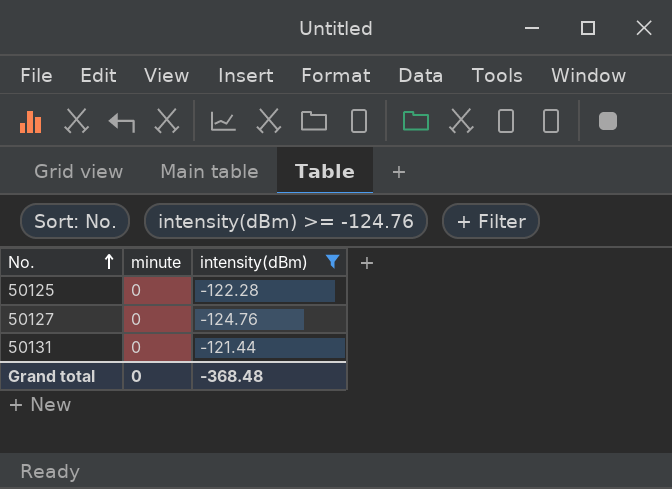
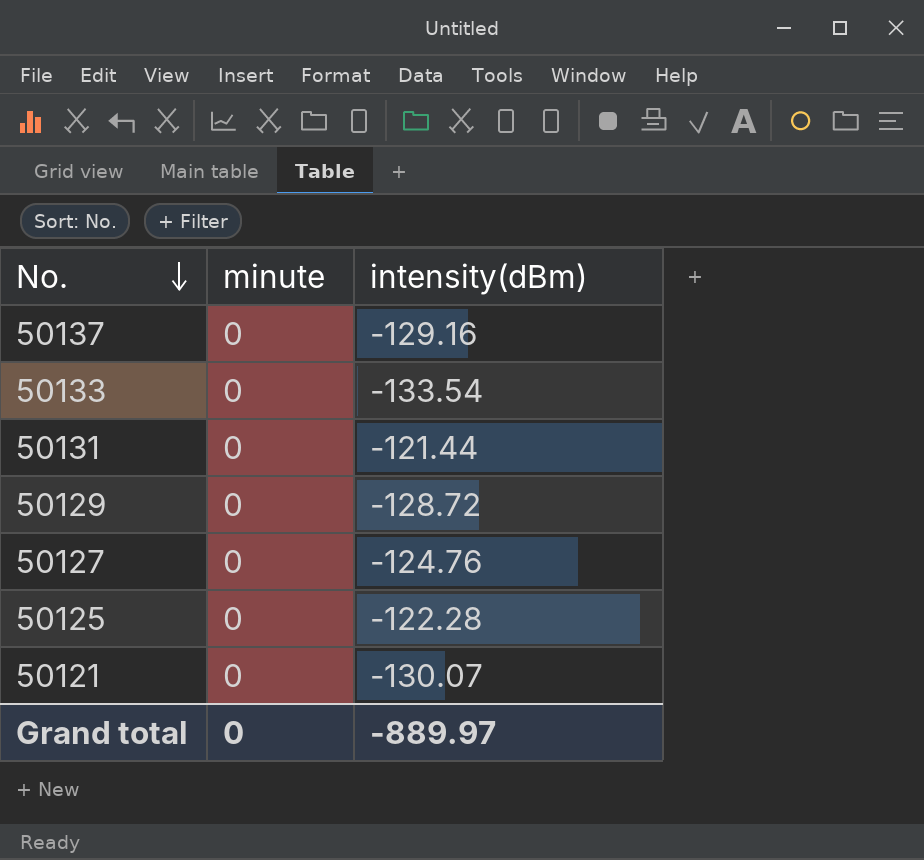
filter: intensity(dBm) >= -124.76 -> none
row order: No. ascending -> No. descending
Grand total | intensity(dBm): -368.48 -> -889.97

